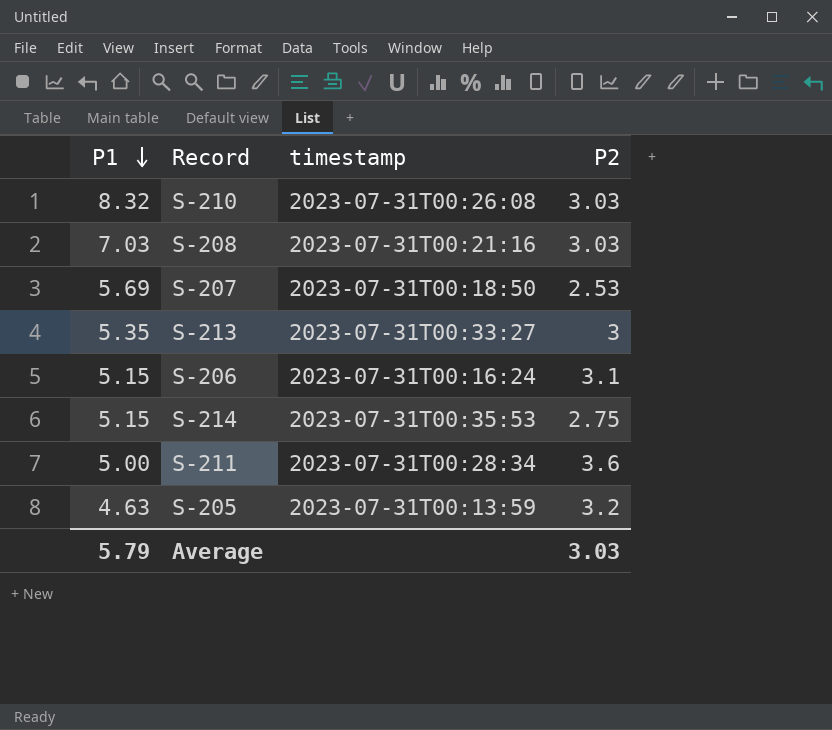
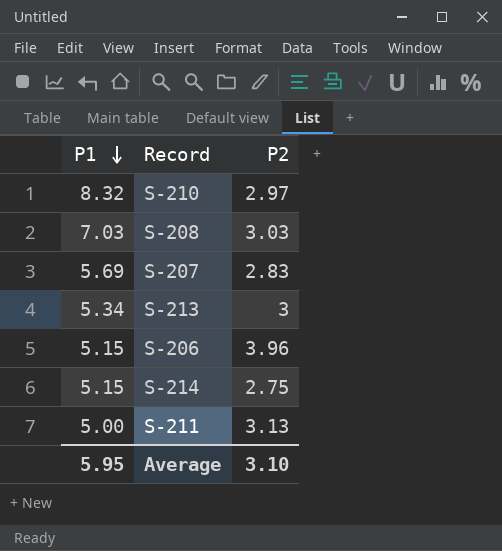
column timestamp | position: 3 -> none
row S-205: 4.63 | 2023-07-31T00:13:59 | 3.2 -> none
S-210 | P2: 3.03 -> 2.97
S-207 | P2: 2.53 -> 2.83
S-213 | P1: 5.35 -> 5.34
S-206 | P2: 3.1 -> 3.96
S-211 | P2: 3.6 -> 3.13
Average | P1: 5.79 -> 5.95
Average | P2: 3.03 -> 3.10

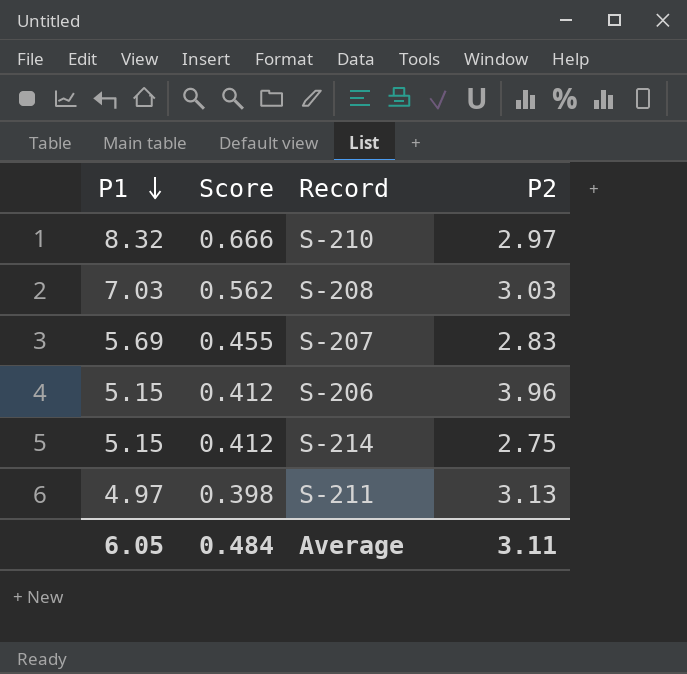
column Score | formula: none -> [P1] * 0.08
row S-213: 5.34 | 3 -> none
S-211 | P1: 5.00 -> 4.97
Average | P1: 5.95 -> 6.05
Average | P2: 3.10 -> 3.11

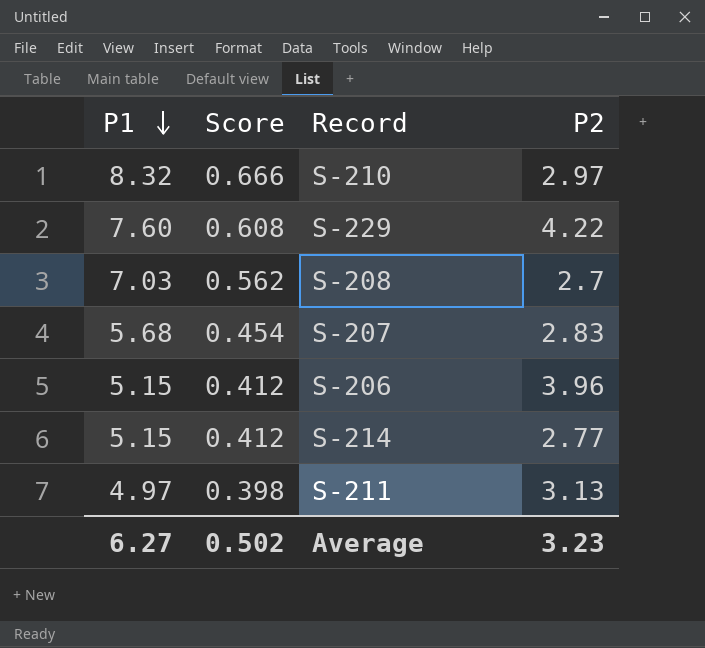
row S-229: none -> 7.60 | 0.608 | 4.22
S-208 | P2: 3.03 -> 2.7
S-207 | P1: 5.69 -> 5.68
S-207 | Score: 0.455 -> 0.454
S-214 | P2: 2.75 -> 2.77
Average | P1: 6.05 -> 6.27
Average | Score: 0.484 -> 0.502
Average | P2: 3.11 -> 3.23

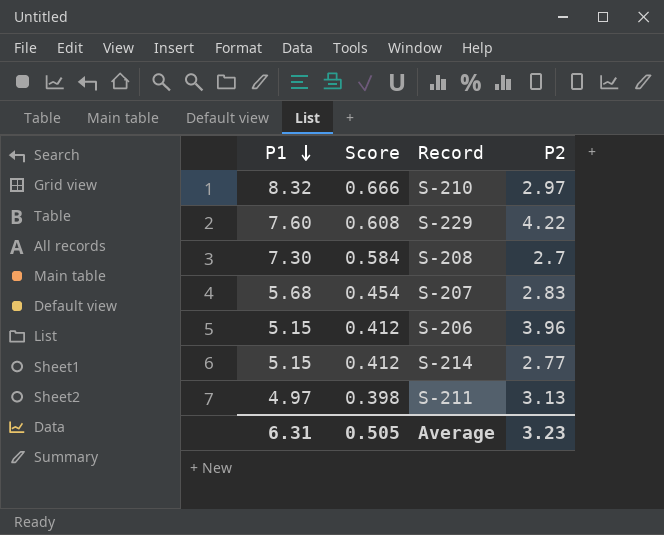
S-208 | P1: 7.03 -> 7.30
S-208 | Score: 0.562 -> 0.584
Average | P1: 6.27 -> 6.31
Average | Score: 0.502 -> 0.505

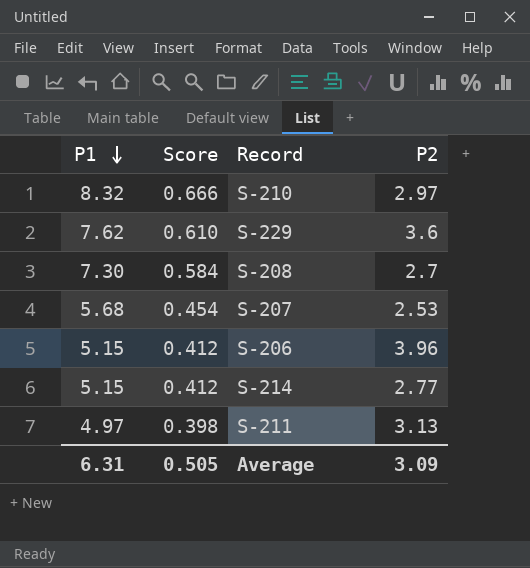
S-229 | P1: 7.60 -> 7.62
S-229 | Score: 0.608 -> 0.610
S-229 | P2: 4.22 -> 3.6
S-207 | P2: 2.83 -> 2.53
Average | P2: 3.23 -> 3.09

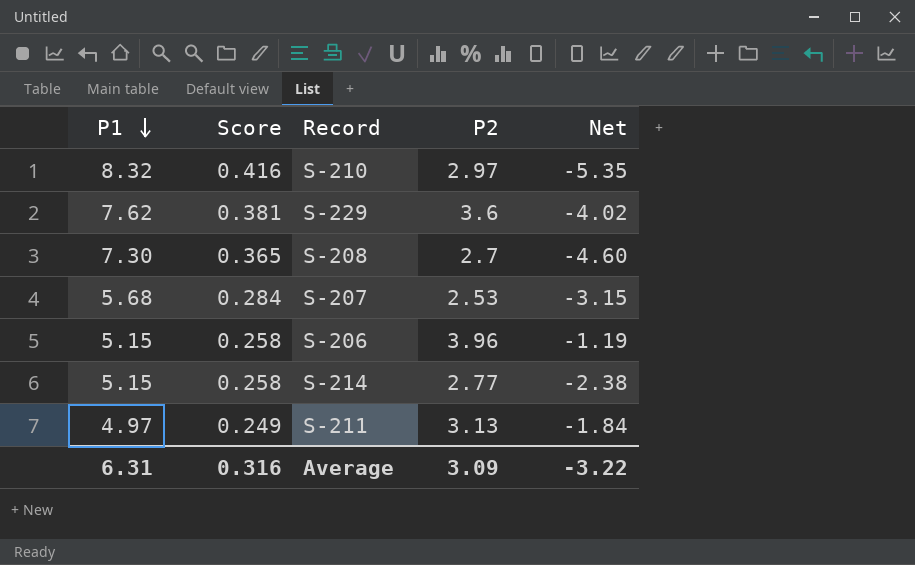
column Score | formula: [P1] * 0.08 -> [P1] * 0.05
column Net | formula: none -> [P2] - [P1]
Average | Score: 0.505 -> 0.316

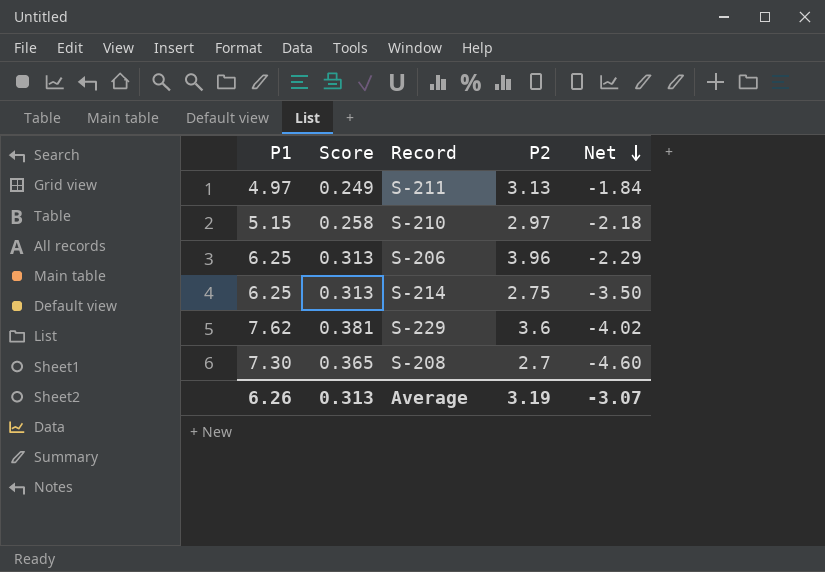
row order: P1 descending -> Net descending
row S-207: 5.68 | 0.284 | 2.53 | -3.15 -> none
S-210 | P1: 8.32 -> 5.15
S-210 | Score: 0.416 -> 0.258
S-210 | Net: -5.35 -> -2.18
S-206 | P1: 5.15 -> 6.25
S-206 | Score: 0.258 -> 0.313
S-206 | Net: -1.19 -> -2.29
S-214 | P1: 5.15 -> 6.25
S-214 | Score: 0.258 -> 0.313
S-214 | P2: 2.77 -> 2.75
S-214 | Net: -2.38 -> -3.50
Average | P1: 6.31 -> 6.26
Average | Score: 0.316 -> 0.313
Average | P2: 3.09 -> 3.19
Average | Net: -3.22 -> -3.07

